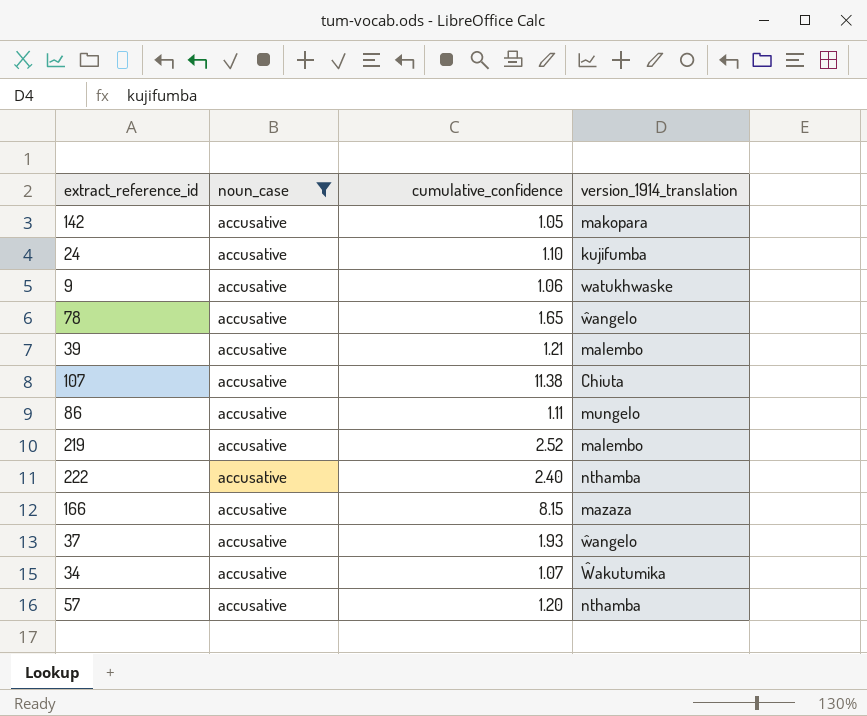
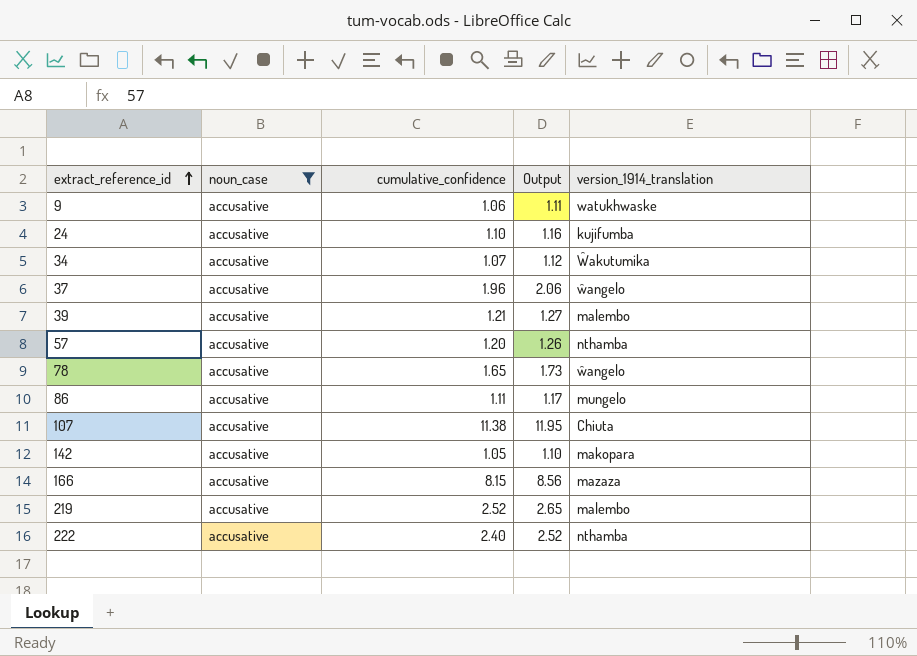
row order: none -> extract_reference_id ascending
column Output | formula: none -> [cumulative_confidence] * 1.05
37 | cumulative_confidence: 1.93 -> 1.96

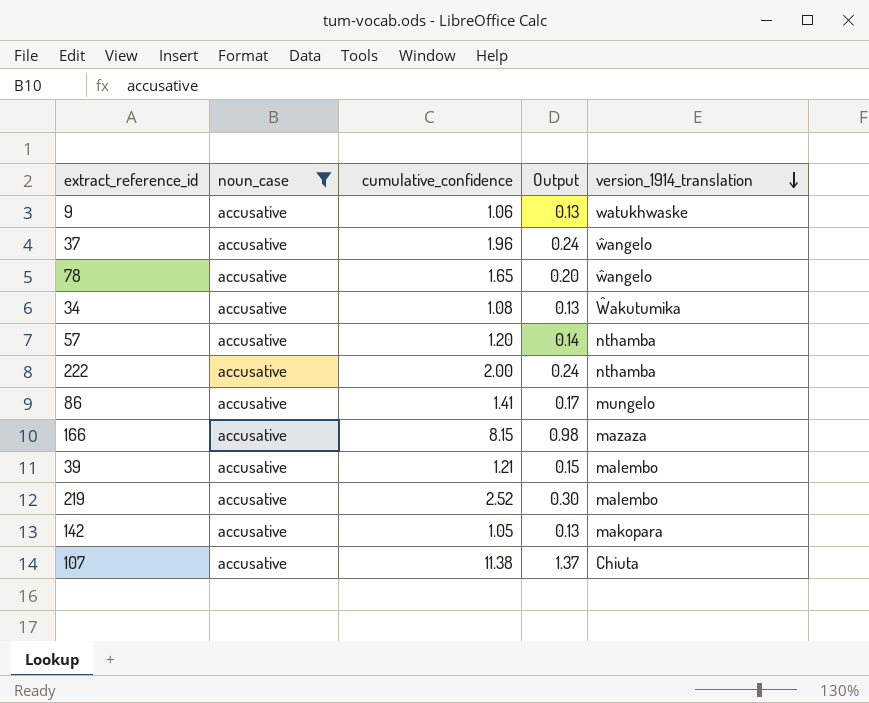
row order: extract_reference_id ascending -> version_1914_translation descending
column Output | formula: [cumulative_confidence] * 1.05 -> [cumulative_confidence] * 0.12
row 24: accusative | 1.10 | 1.16 | kujifumba -> none
34 | cumulative_confidence: 1.07 -> 1.08
222 | cumulative_confidence: 2.40 -> 2.00
86 | cumulative_confidence: 1.11 -> 1.41

